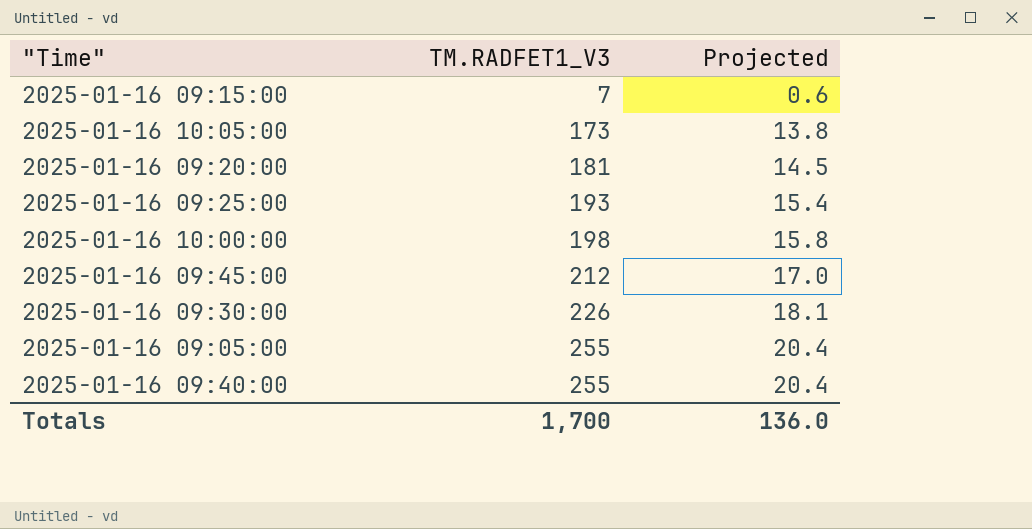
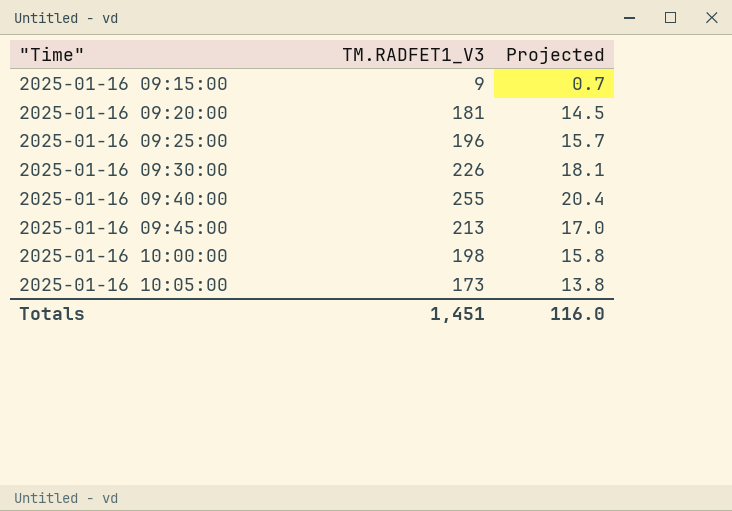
row order: TM.RADFET1_V3 ascending -> "Time" ascending
row 2025-01-16 09:05:00: 255 | 20.4 -> none
2025-01-16 09:15:00 | TM.RADFET1_V3: 7 -> 9
2025-01-16 09:15:00 | Projected: 0.6 -> 0.7
2025-01-16 09:25:00 | TM.RADFET1_V3: 193 -> 196
2025-01-16 09:25:00 | Projected: 15.4 -> 15.7
2025-01-16 09:45:00 | TM.RADFET1_V3: 212 -> 213
Totals | TM.RADFET1_V3: 1,700 -> 1,451
Totals | Projected: 136.0 -> 116.0

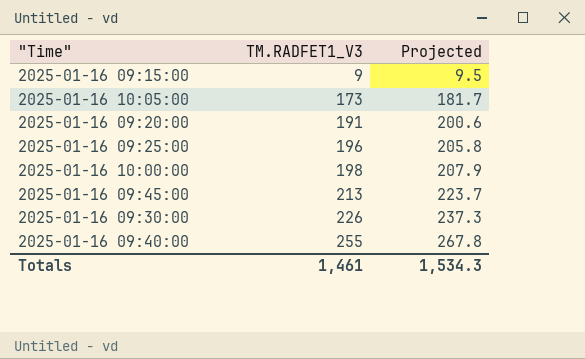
row order: "Time" ascending -> TM.RADFET1_V3 ascending
column Projected | formula: [TM.RADFET1_V3] * 0.08 -> [TM.RADFET1_V3] * 1.05
2025-01-16 09:20:00 | TM.RADFET1_V3: 181 -> 191
Totals | TM.RADFET1_V3: 1,451 -> 1,461
Totals | Projected: 116.0 -> 1,534.3

